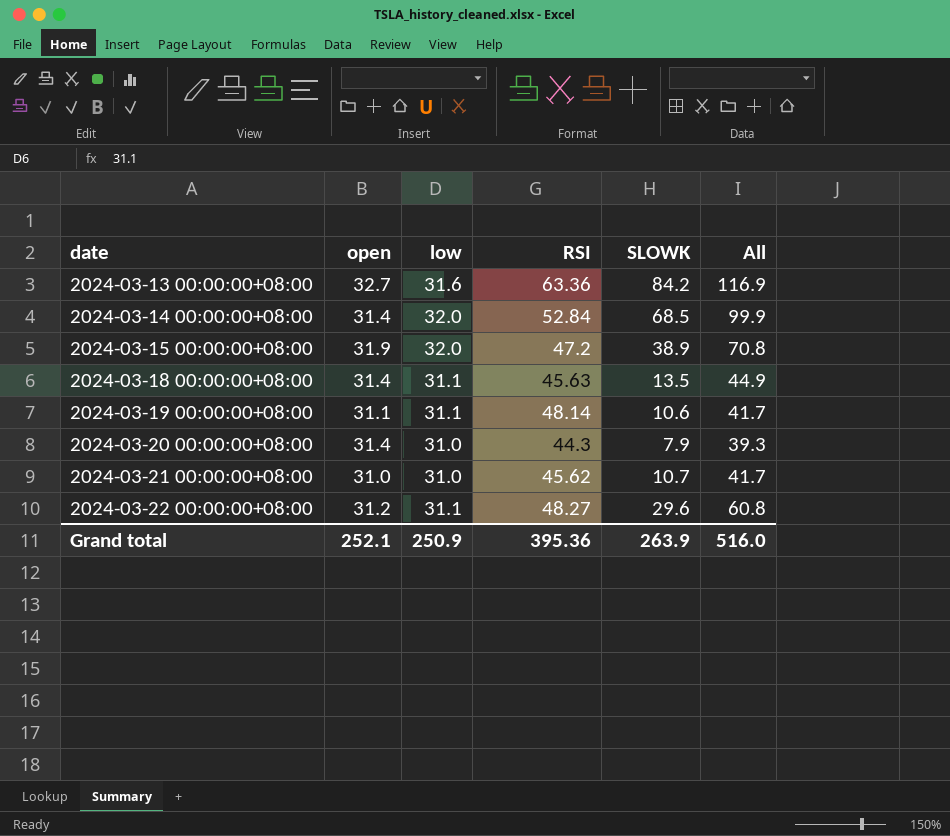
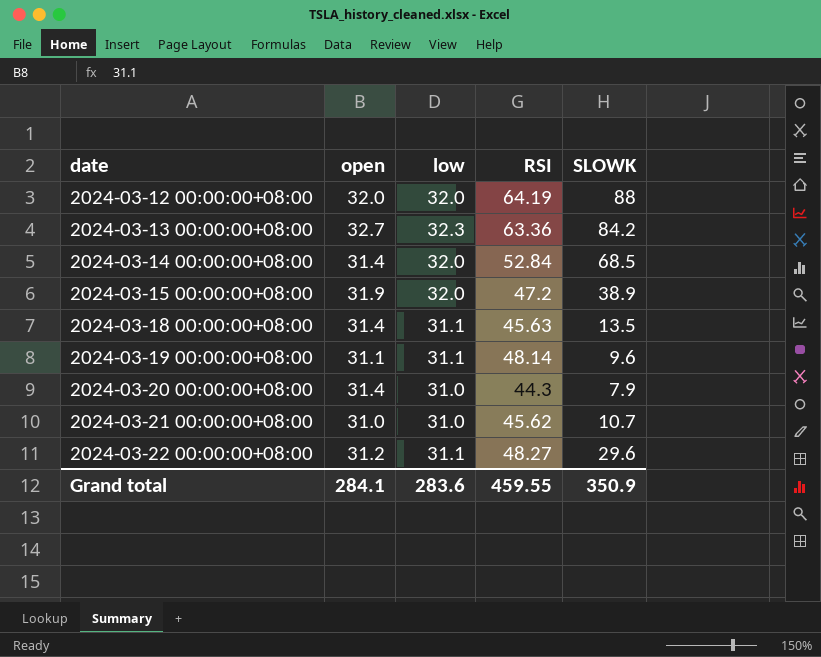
column All | formula: [open] + [SLOWK] -> none
row 2024-03-12 00:00:00+08:00: none -> 32.0 | 32.0 | 64.19 | 88
2024-03-13 00:00:00+08:00 | low: 31.6 -> 32.3
2024-03-19 00:00:00+08:00 | SLOWK: 10.6 -> 9.6
Grand total | open: 252.1 -> 284.1
Grand total | low: 250.9 -> 283.6
Grand total | RSI: 395.36 -> 459.55
Grand total | SLOWK: 263.9 -> 350.9

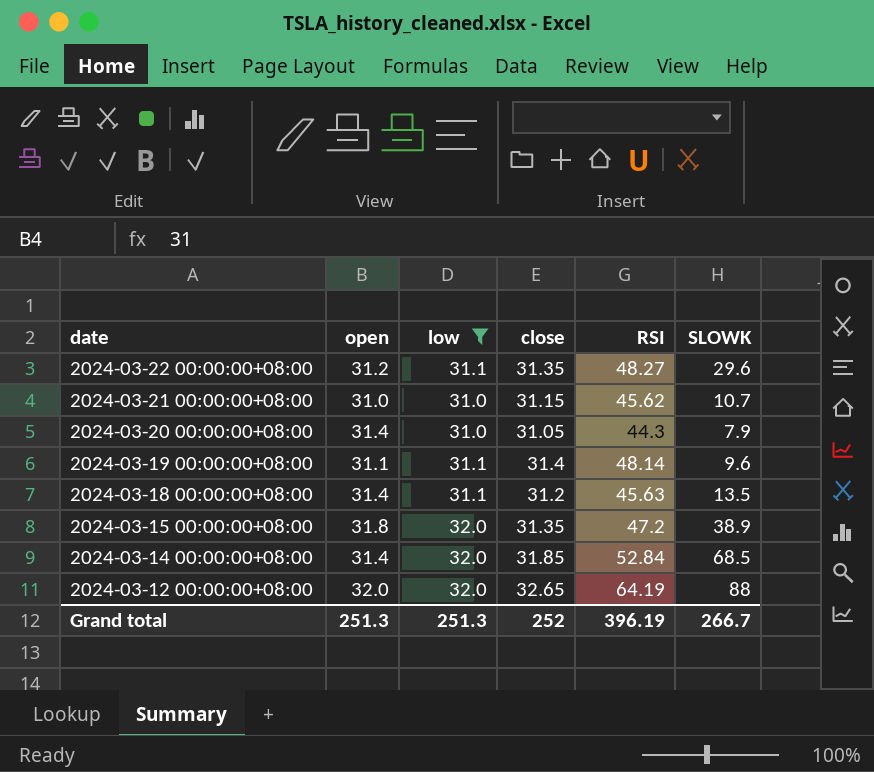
filter: none -> low != 32.3
row order: date ascending -> date descending
column close | position: none -> 4
2024-03-15 00:00:00+08:00 | open: 31.9 -> 31.8
Grand total | open: 284.1 -> 251.3
Grand total | low: 283.6 -> 251.3
Grand total | RSI: 459.55 -> 396.19
Grand total | SLOWK: 350.9 -> 266.7

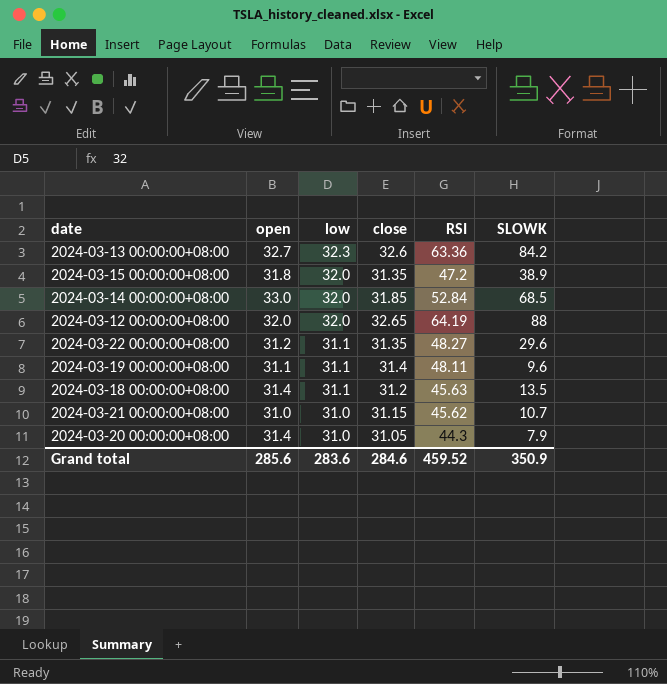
filter: low != 32.3 -> none
row order: date descending -> low descending
2024-03-14 00:00:00+08:00 | open: 31.4 -> 33.0
2024-03-19 00:00:00+08:00 | RSI: 48.14 -> 48.11
Grand total | open: 251.3 -> 285.6
Grand total | low: 251.3 -> 283.6
Grand total | close: 252 -> 284.6
Grand total | RSI: 396.19 -> 459.52
Grand total | SLOWK: 266.7 -> 350.9

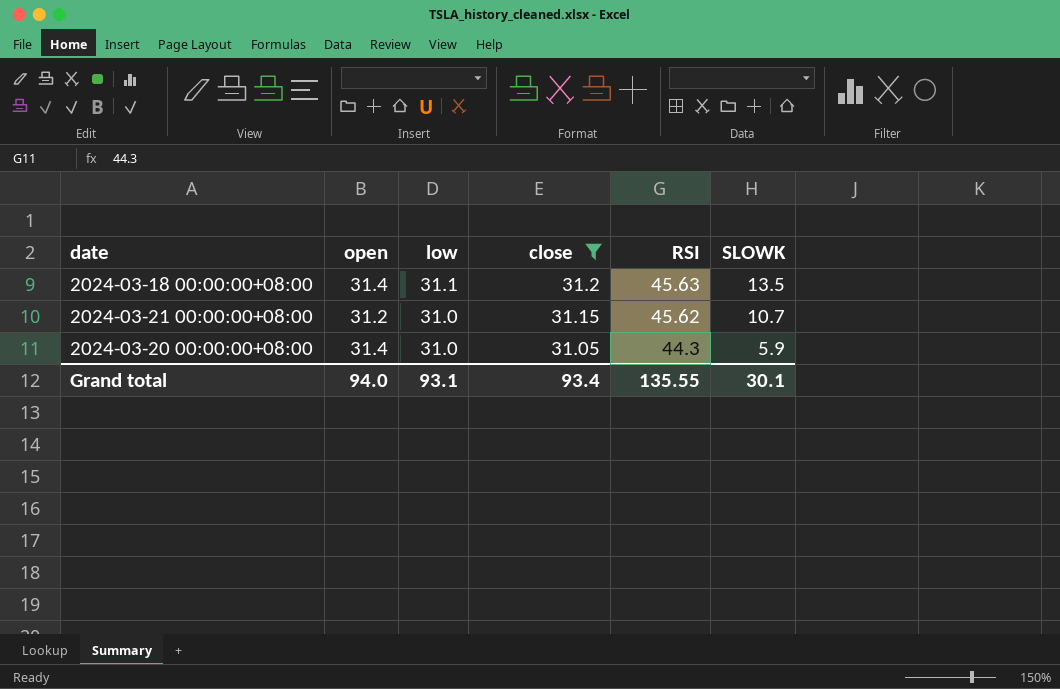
filter: none -> close <= 31.2
2024-03-21 00:00:00+08:00 | open: 31.0 -> 31.2
2024-03-20 00:00:00+08:00 | SLOWK: 7.9 -> 5.9
Grand total | open: 285.6 -> 94.0
Grand total | low: 283.6 -> 93.1
Grand total | close: 284.6 -> 93.4
Grand total | RSI: 459.52 -> 135.55
Grand total | SLOWK: 350.9 -> 30.1

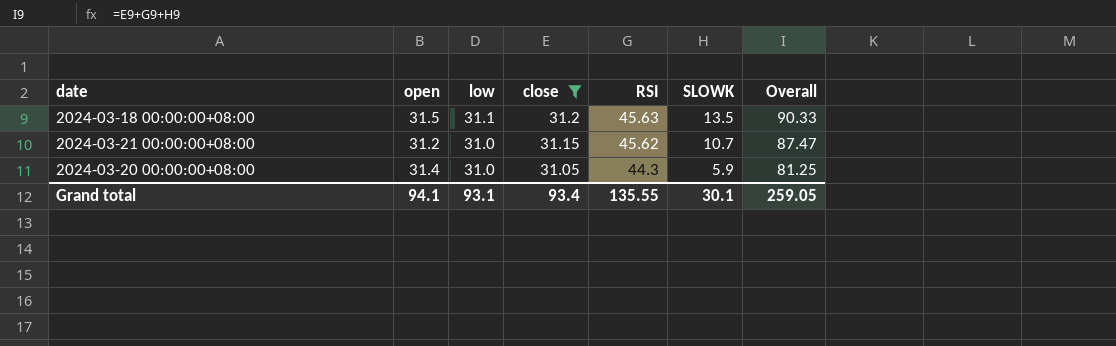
column Overall | formula: none -> [close] + [RSI] + [SLOWK]
2024-03-18 00:00:00+08:00 | open: 31.4 -> 31.5
Grand total | open: 94.0 -> 94.1

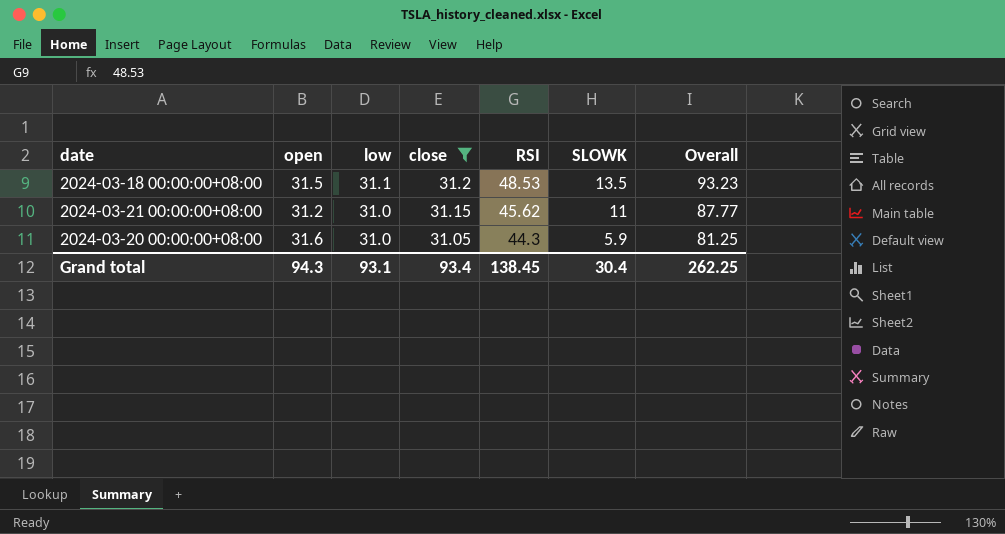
2024-03-18 00:00:00+08:00 | RSI: 45.63 -> 48.53
2024-03-18 00:00:00+08:00 | Overall: 90.33 -> 93.23
2024-03-21 00:00:00+08:00 | SLOWK: 10.7 -> 11
2024-03-21 00:00:00+08:00 | Overall: 87.47 -> 87.77
2024-03-20 00:00:00+08:00 | open: 31.4 -> 31.6
Grand total | open: 94.1 -> 94.3
Grand total | RSI: 135.55 -> 138.45
Grand total | SLOWK: 30.1 -> 30.4
Grand total | Overall: 259.05 -> 262.25

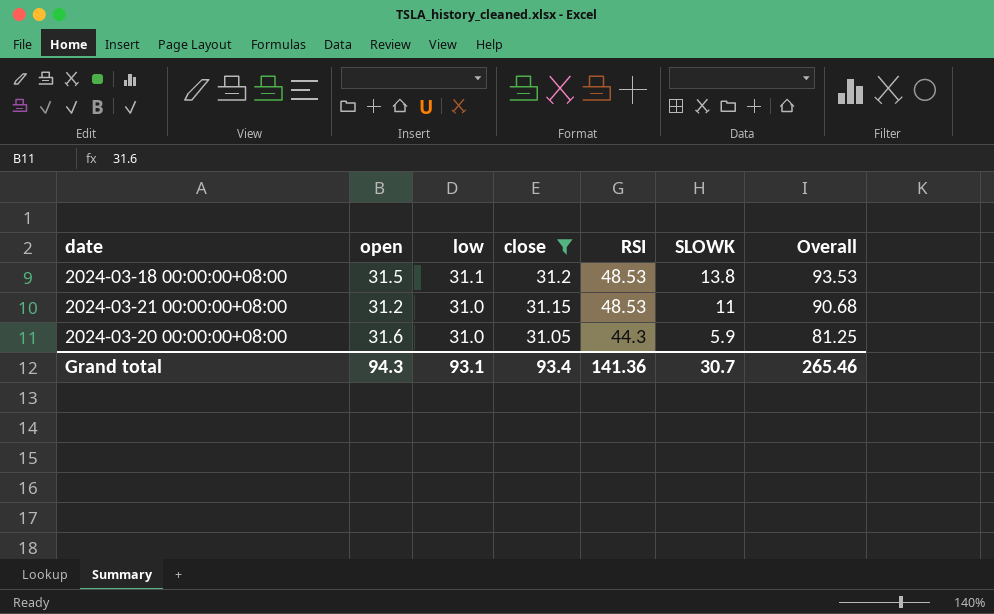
2024-03-18 00:00:00+08:00 | SLOWK: 13.5 -> 13.8
2024-03-18 00:00:00+08:00 | Overall: 93.23 -> 93.53
2024-03-21 00:00:00+08:00 | RSI: 45.62 -> 48.53
2024-03-21 00:00:00+08:00 | Overall: 87.77 -> 90.68
Grand total | RSI: 138.45 -> 141.36
Grand total | SLOWK: 30.4 -> 30.7
Grand total | Overall: 262.25 -> 265.46

